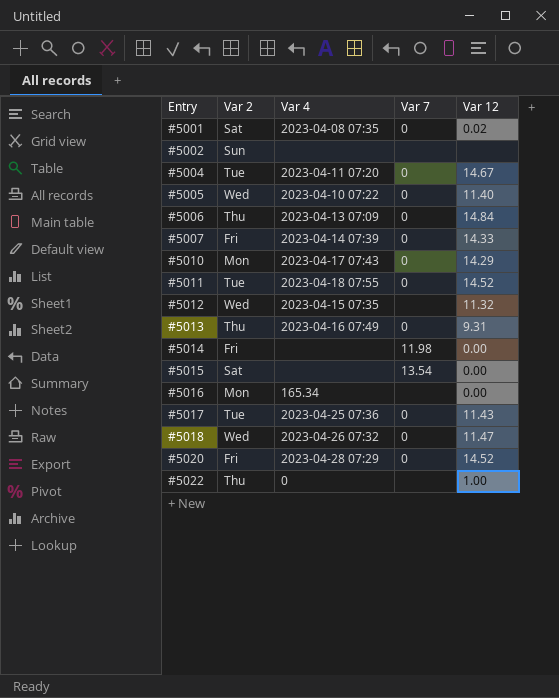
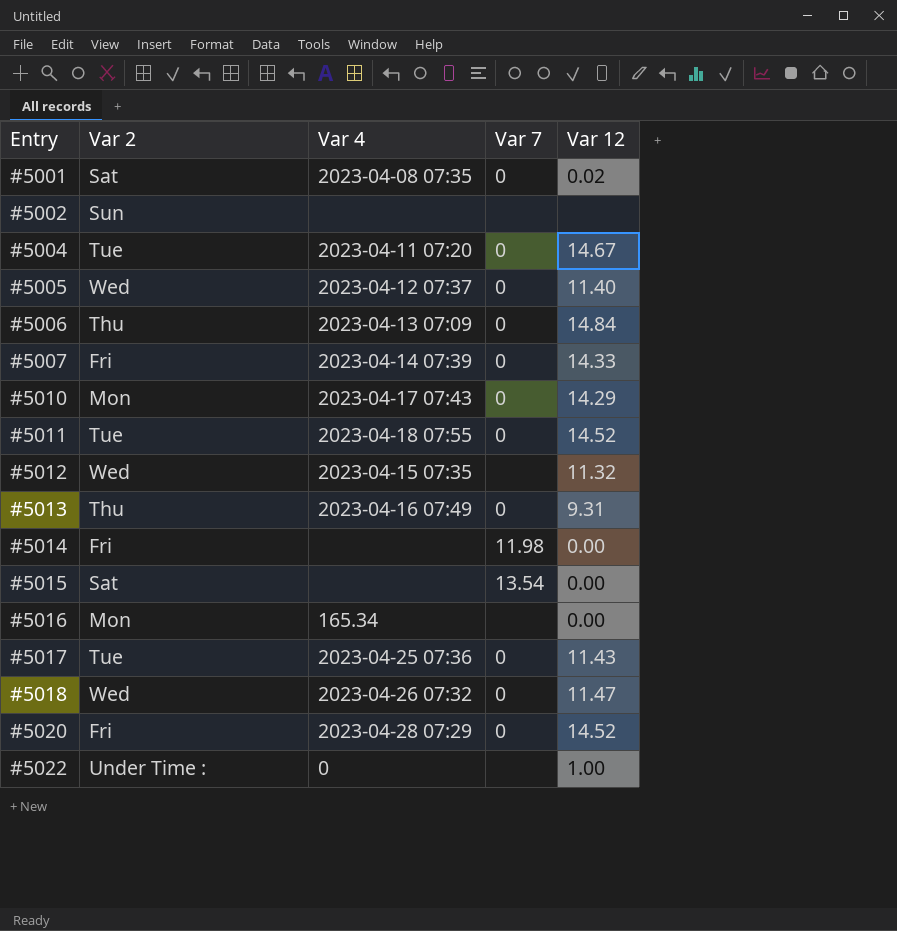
#5005 | Var 4: 2023-04-10 07:22 -> 2023-04-12 07:37
#5022 | Var 2: Thu -> Under Time :

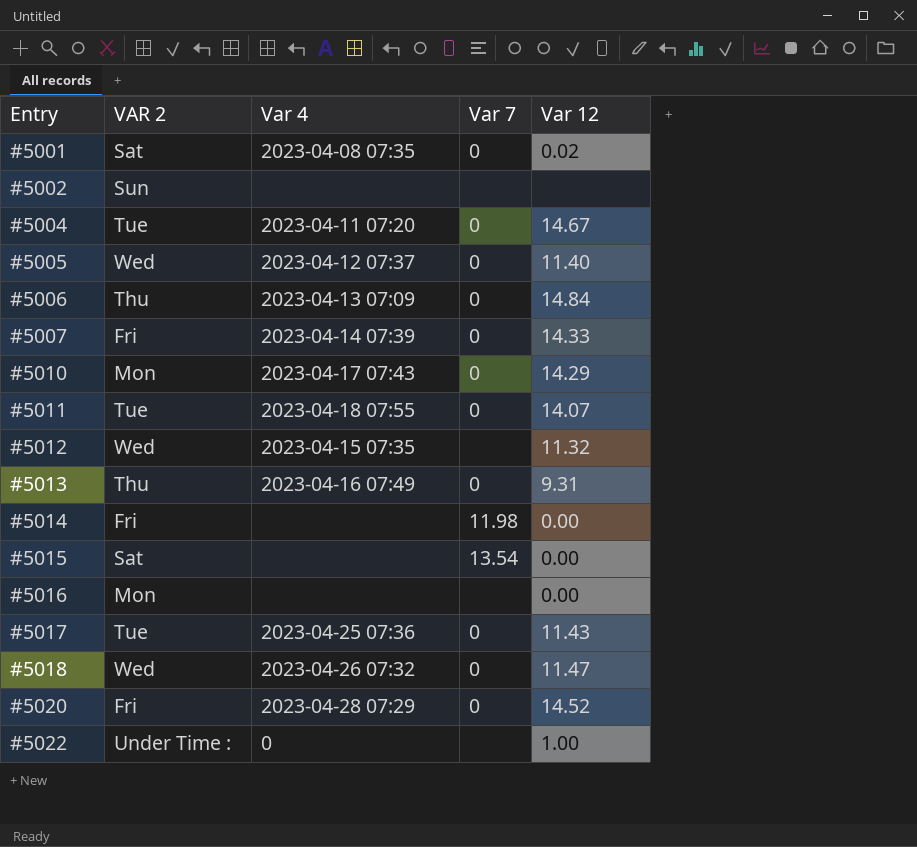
column name: Var 2 -> VAR 2
#5011 | Var 12: 14.52 -> 14.07
#5016 | Var 4: 165.34 -> none

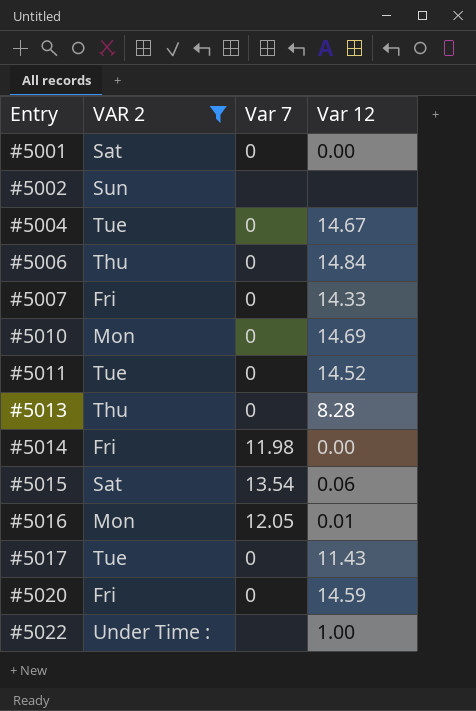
filter: none -> VAR 2 != Wed
column Var 4 | position: 3 -> none
#5001 | Var 12: 0.02 -> 0.00
#5010 | Var 12: 14.29 -> 14.69
#5011 | Var 12: 14.07 -> 14.52
#5013 | Var 12: 9.31 -> 8.28
#5015 | Var 12: 0.00 -> 0.06
#5016 | Var 7: none -> 12.05
#5016 | Var 12: 0.00 -> 0.01
#5020 | Var 12: 14.52 -> 14.59

